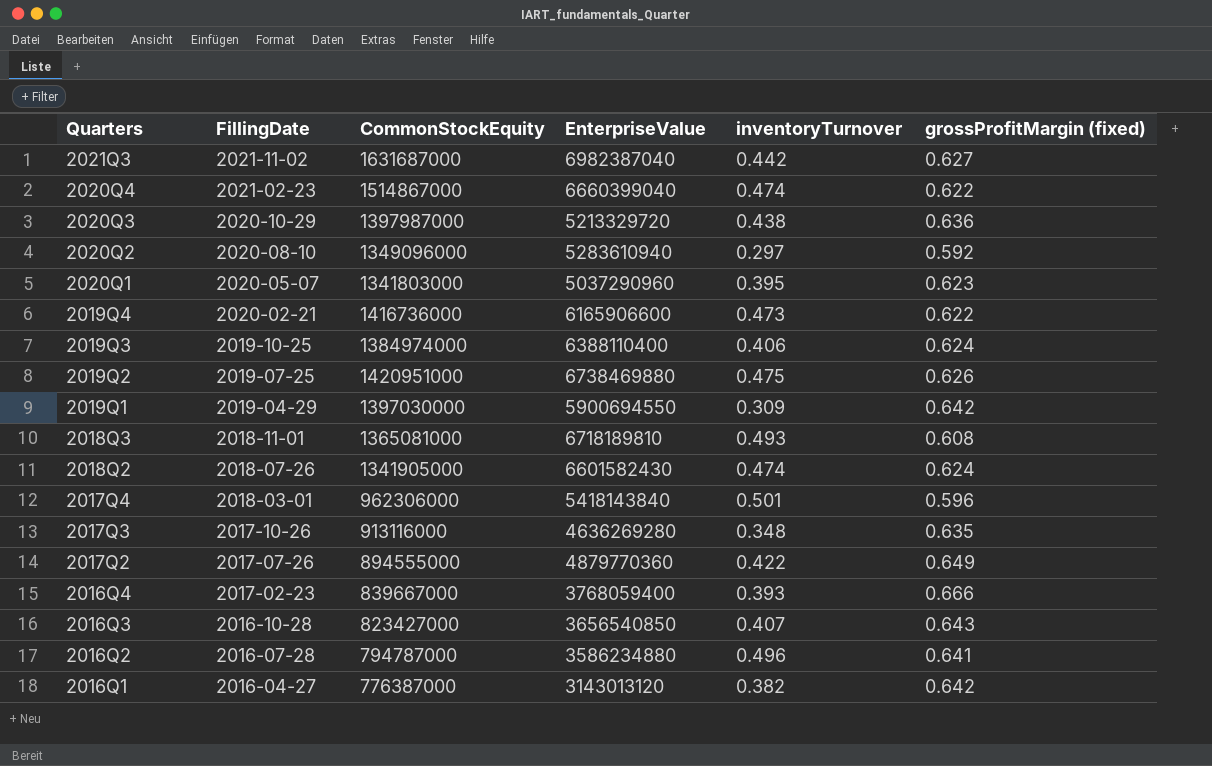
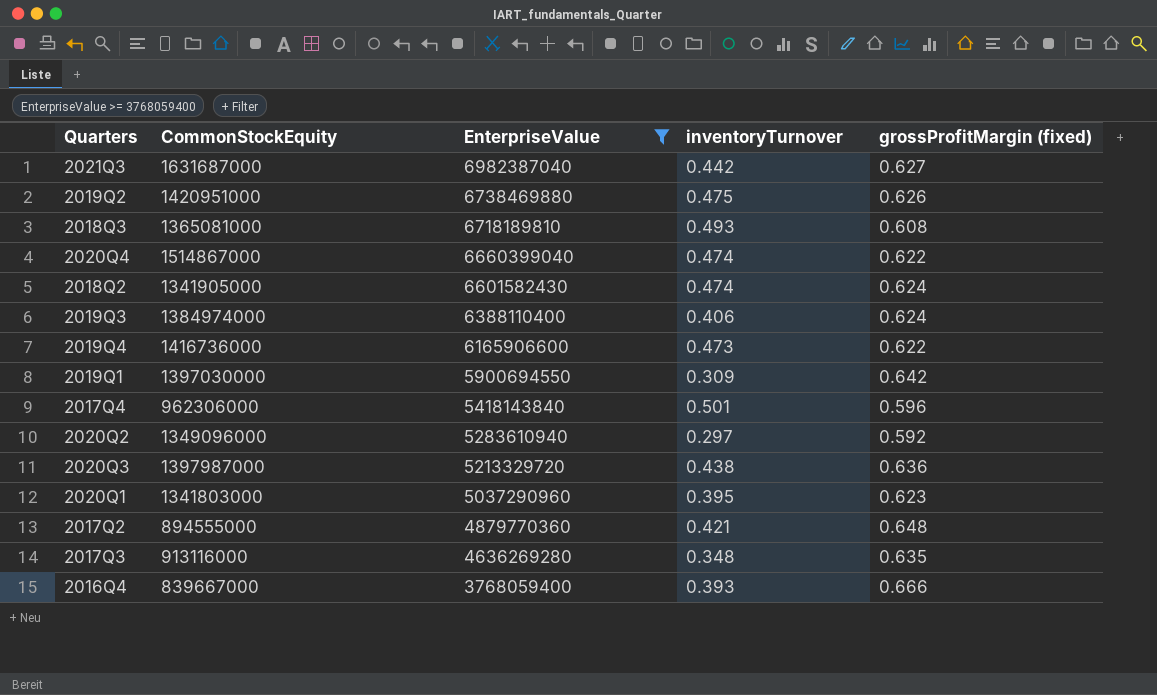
filter: none -> EnterpriseValue >= 3768059400
row order: Quarters descending -> EnterpriseValue descending
column FillingDate | position: 2 -> none
2017Q2 | inventoryTurnover: 0.422 -> 0.421
2017Q2 | grossProfitMargin (fixed): 0.649 -> 0.648

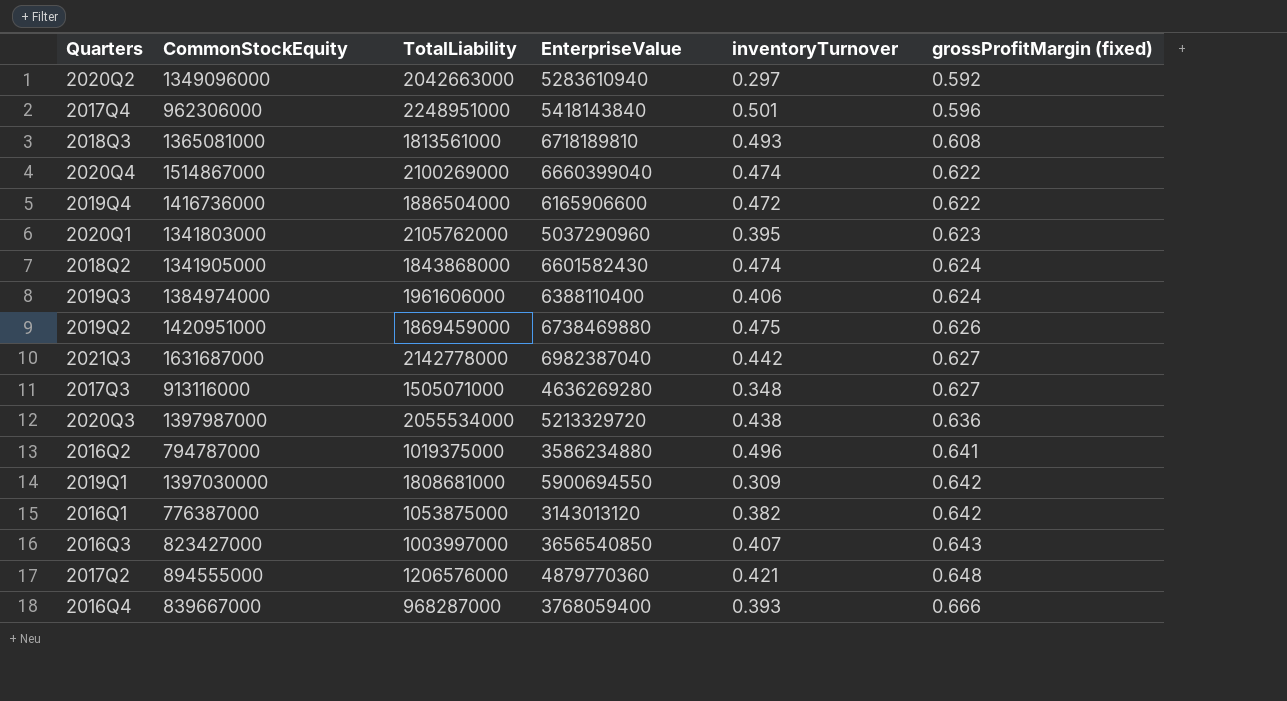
filter: EnterpriseValue >= 3768059400 -> none
row order: EnterpriseValue descending -> grossProfitMargin (fixed) ascending
column TotalLiability | position: none -> 3
2019Q4 | inventoryTurnover: 0.473 -> 0.472
2017Q3 | grossProfitMargin (fixed): 0.635 -> 0.627

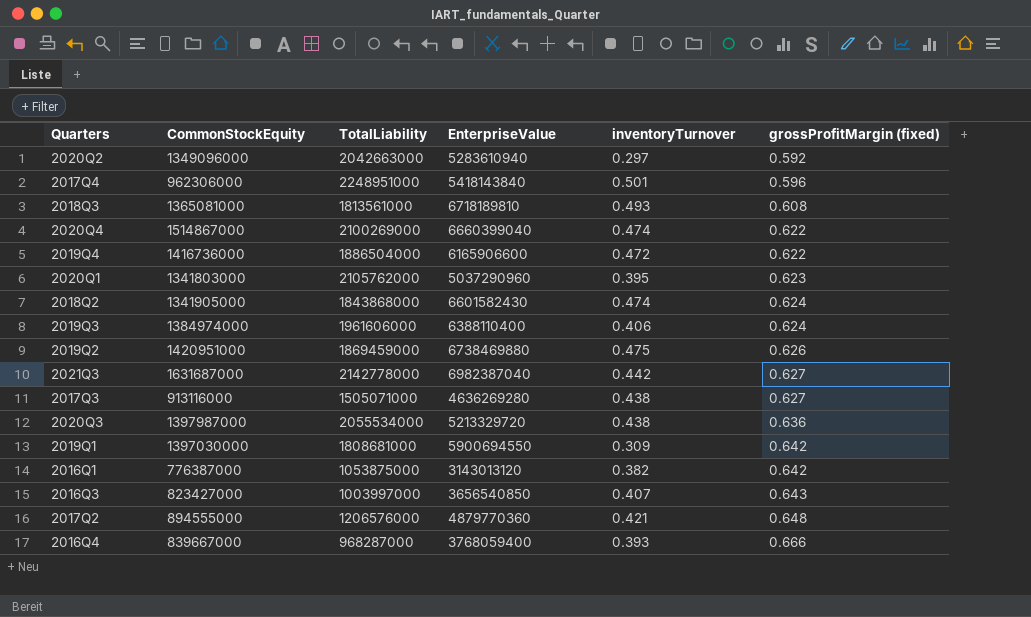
row 2016Q2: 794787000 | 1019375000 | 3586234880 | 0.496 | 0.641 -> none
2017Q3 | inventoryTurnover: 0.348 -> 0.438

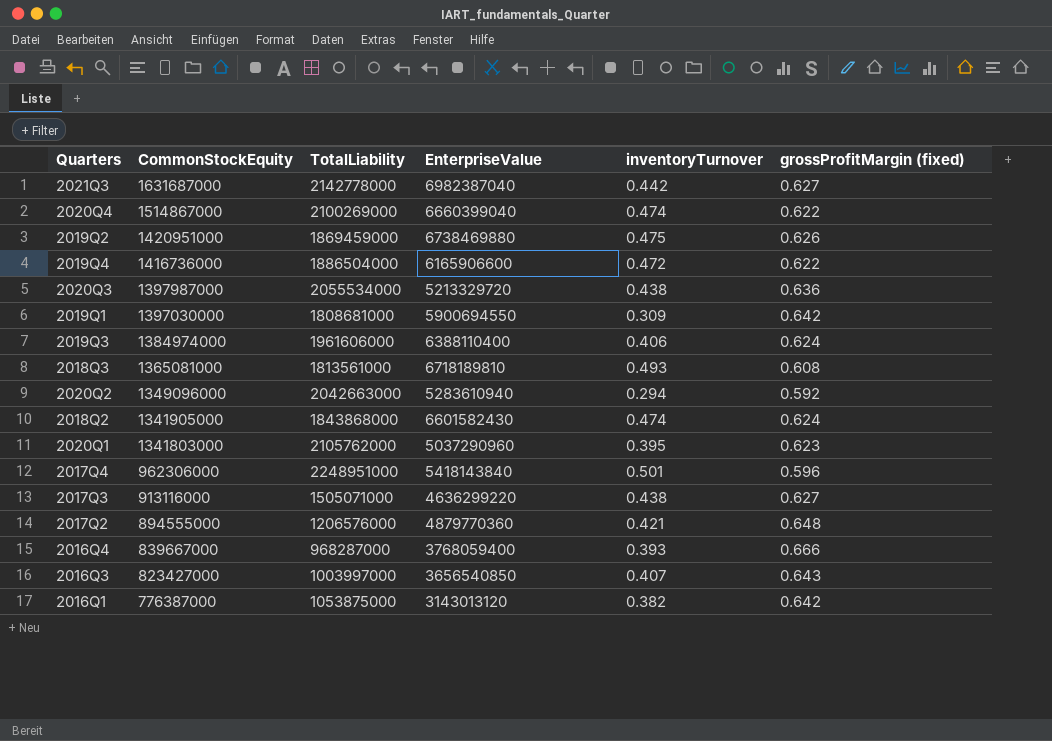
row order: grossProfitMargin (fixed) ascending -> CommonStockEquity descending
2020Q2 | inventoryTurnover: 0.297 -> 0.294
2017Q3 | EnterpriseValue: 4636269280 -> 4636299220

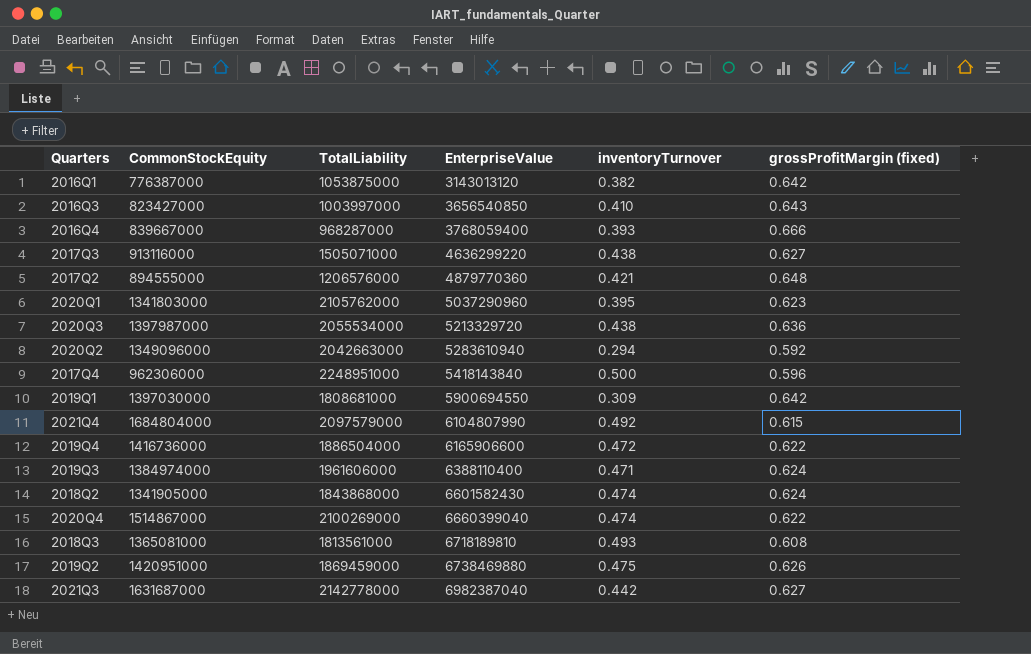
row order: CommonStockEquity descending -> EnterpriseValue ascending
2016Q3 | inventoryTurnover: 0.407 -> 0.410
2017Q4 | inventoryTurnover: 0.501 -> 0.500
row 2021Q4: none -> 1684804000 | 2097579000 | 6104807990 | 0.492 | 0.615
2019Q3 | inventoryTurnover: 0.406 -> 0.471

